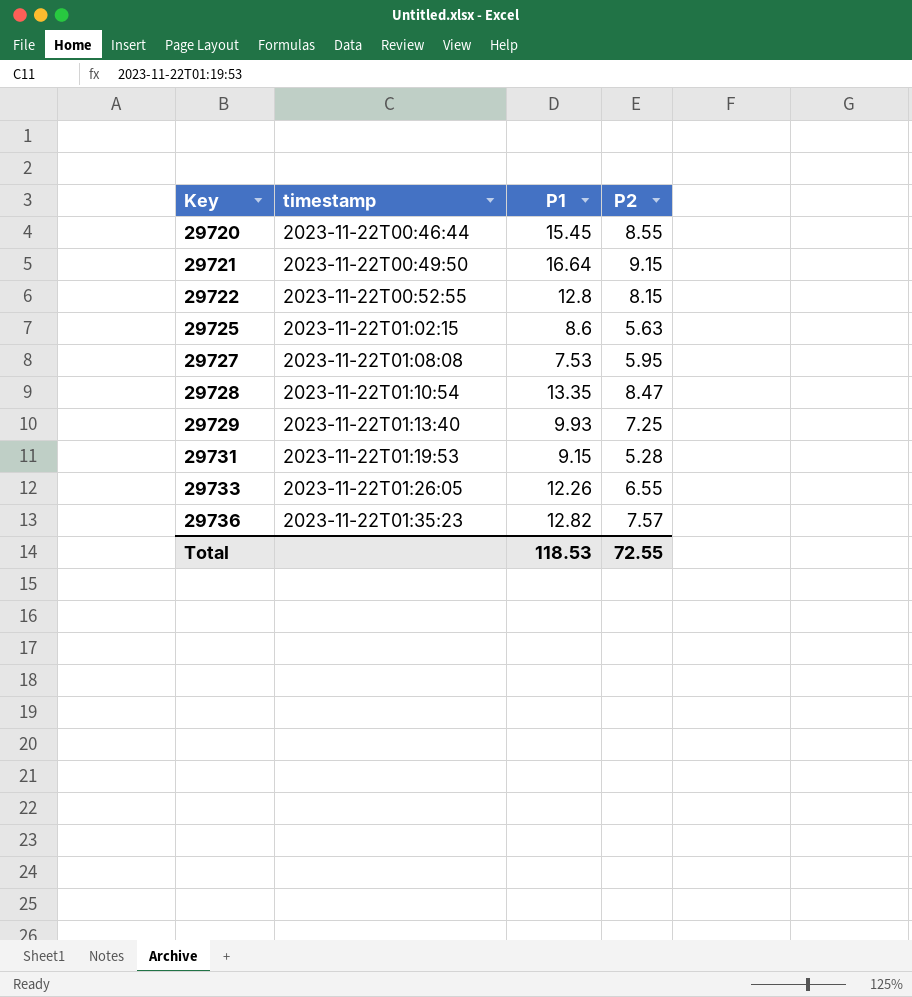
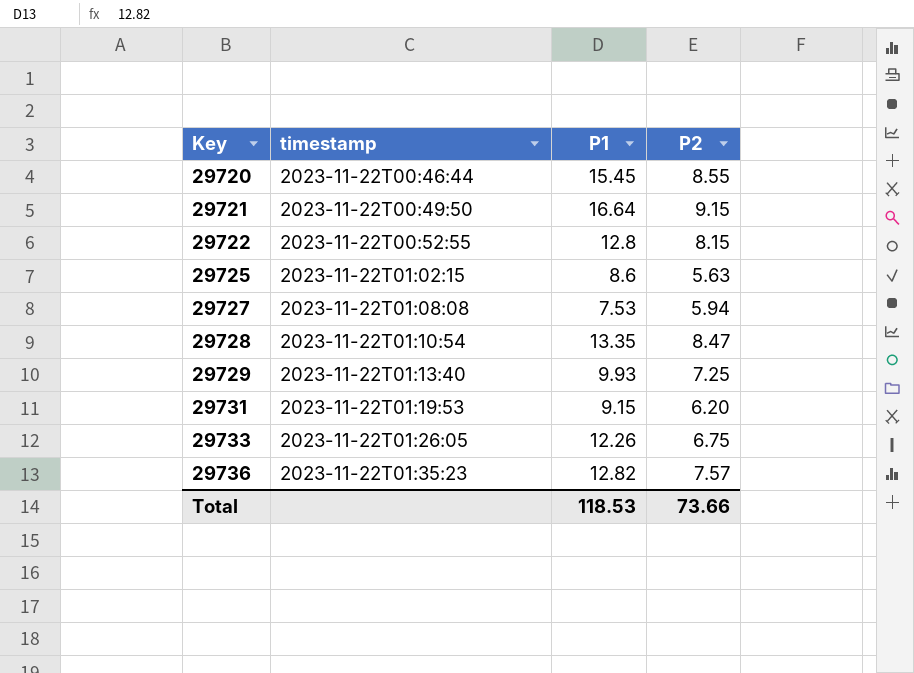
29727 | P2: 5.95 -> 5.94
29731 | P2: 5.28 -> 6.20
29733 | P2: 6.55 -> 6.75
Total | P2: 72.55 -> 73.66

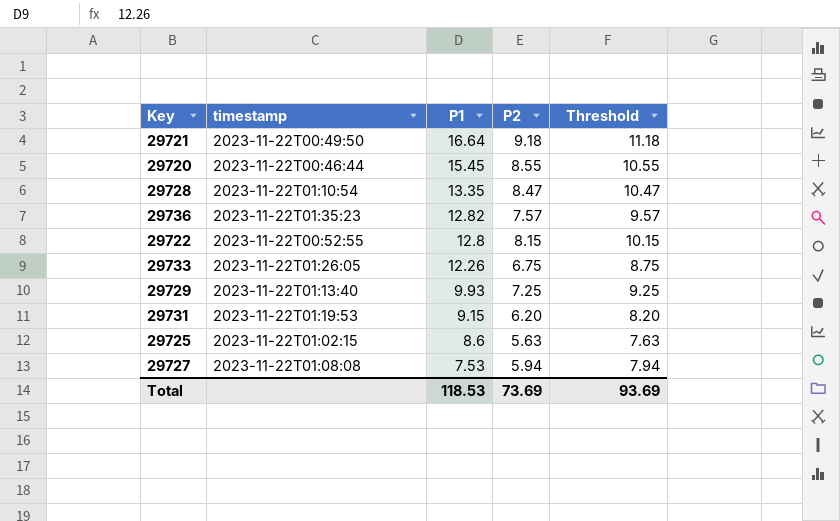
row order: Key ascending -> P1 descending
column Threshold | formula: none -> [P2] + 2
29721 | P2: 9.15 -> 9.18
Total | P2: 73.66 -> 73.69

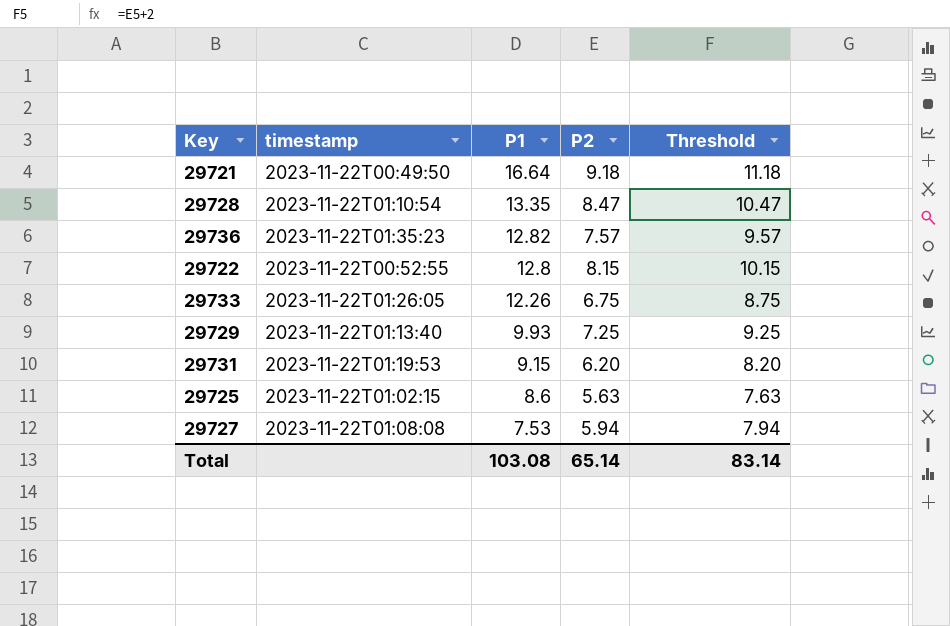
row 29720: 2023-11-22T00:46:44 | 15.45 | 8.55 | 10.55 -> none
Total | P1: 118.53 -> 103.08
Total | P2: 73.69 -> 65.14
Total | Threshold: 93.69 -> 83.14

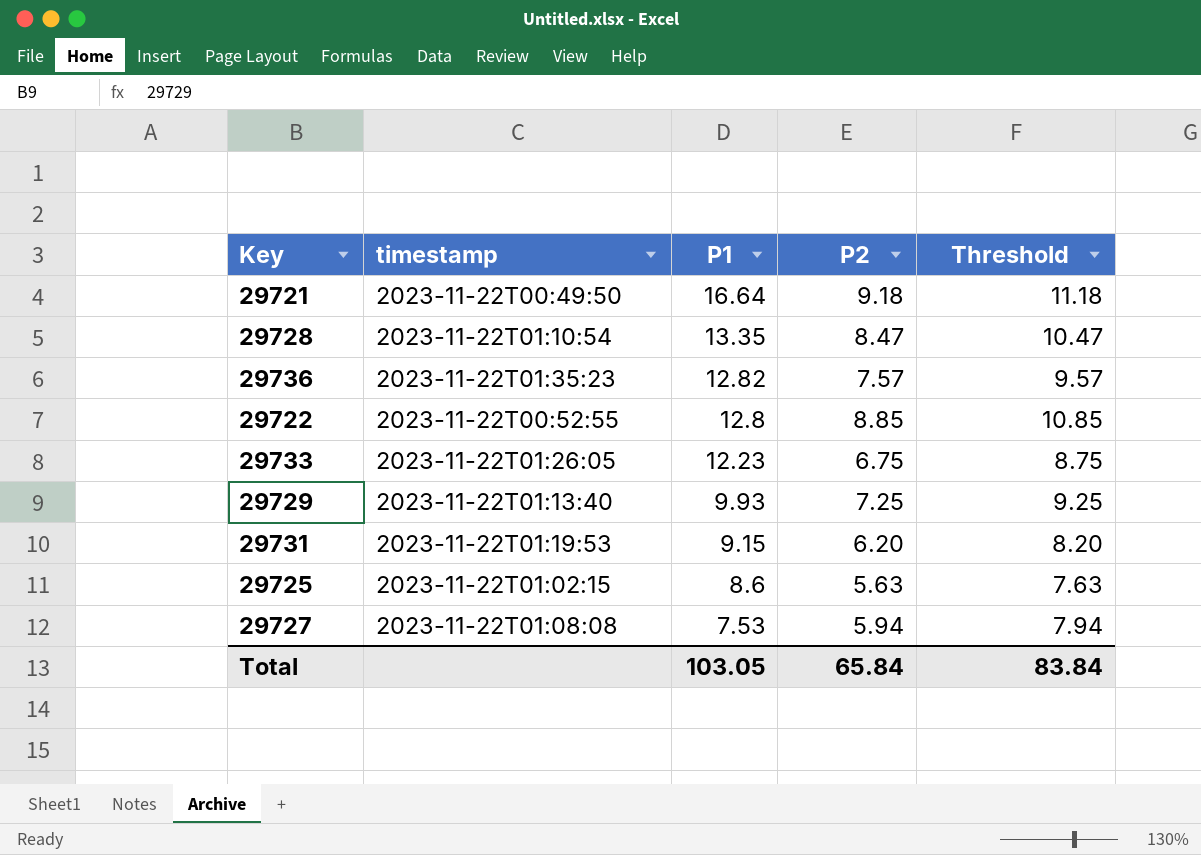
29722 | P2: 8.15 -> 8.85
29722 | Threshold: 10.15 -> 10.85
29733 | P1: 12.26 -> 12.23
Total | P1: 103.08 -> 103.05
Total | P2: 65.14 -> 65.84
Total | Threshold: 83.14 -> 83.84

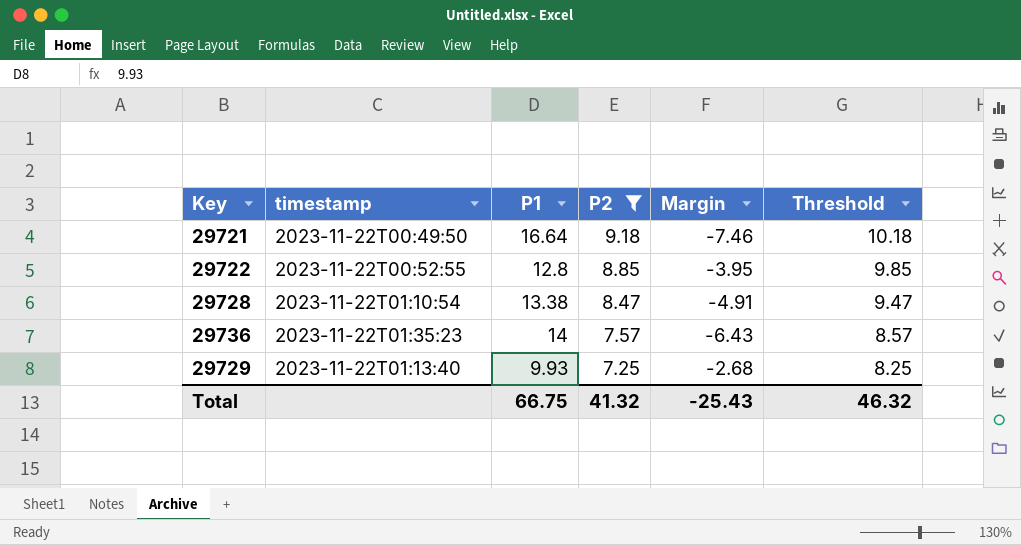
filter: none -> P2 >= 7.25
row order: P1 descending -> P2 descending
column Margin | formula: none -> [P2] - [P1]
column Threshold | formula: [P2] + 2 -> [P2] + 1
29728 | P1: 13.35 -> 13.38
29736 | P1: 12.82 -> 14
Total | P1: 103.05 -> 66.75
Total | P2: 65.84 -> 41.32
Total | Threshold: 83.84 -> 46.32

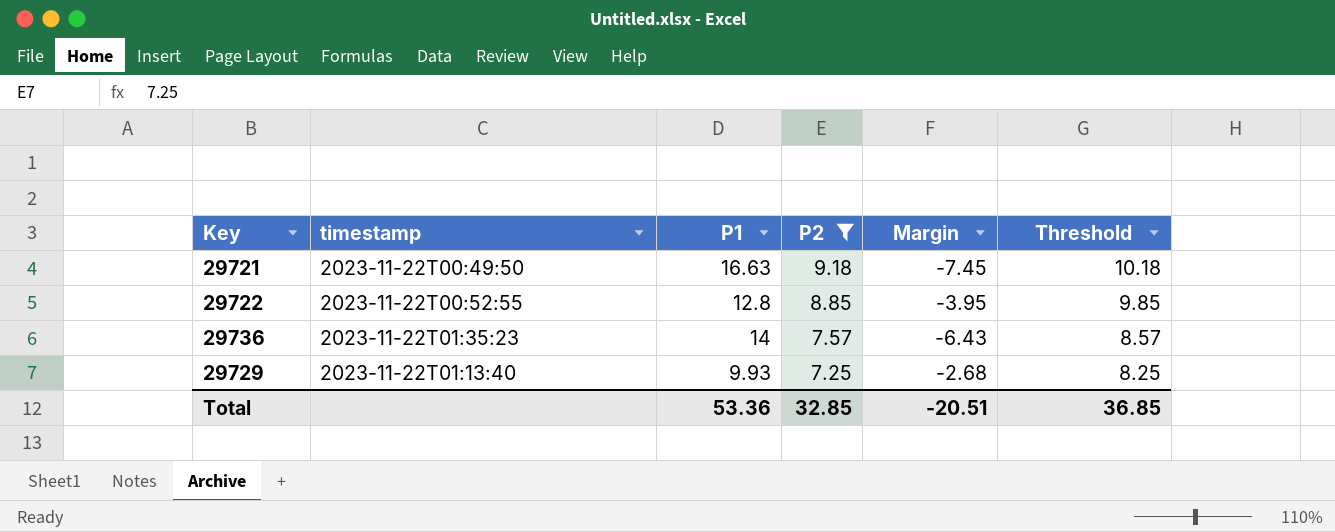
row 29728: 2023-11-22T01:10:54 | 13.38 | 8.47 | -4.91 | 9.47 -> none
29721 | P1: 16.64 -> 16.63
29721 | Margin: -7.46 -> -7.45
Total | P1: 66.75 -> 53.36
Total | P2: 41.32 -> 32.85
Total | Margin: -25.43 -> -20.51
Total | Threshold: 46.32 -> 36.85

